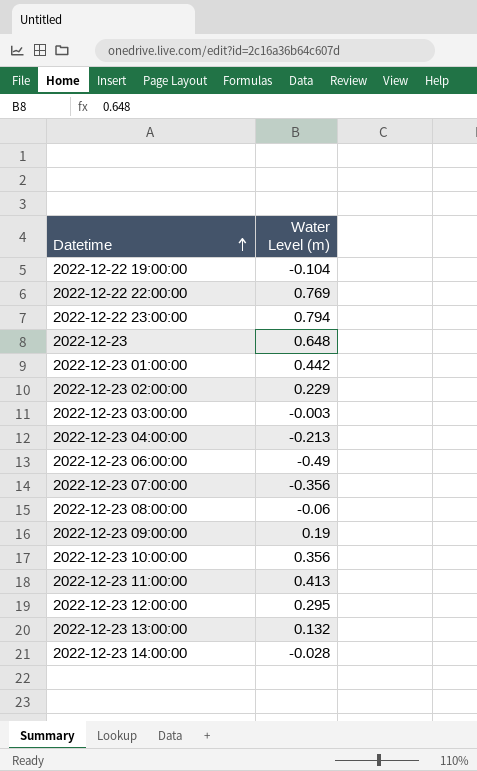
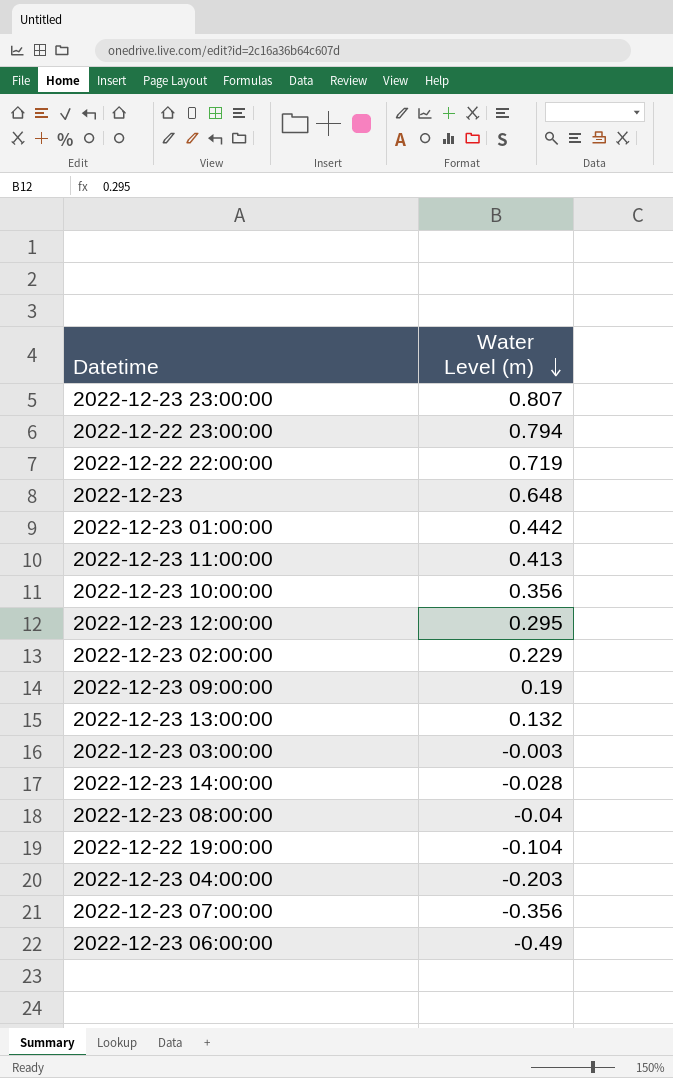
row order: Datetime ascending -> Water Level (m) descending
row 2022-12-23 23:00:00: none -> 0.807
2022-12-22 22:00:00 | Water Level (m): 0.769 -> 0.719
2022-12-23 08:00:00 | Water Level (m): -0.06 -> -0.04
2022-12-23 04:00:00 | Water Level (m): -0.213 -> -0.203

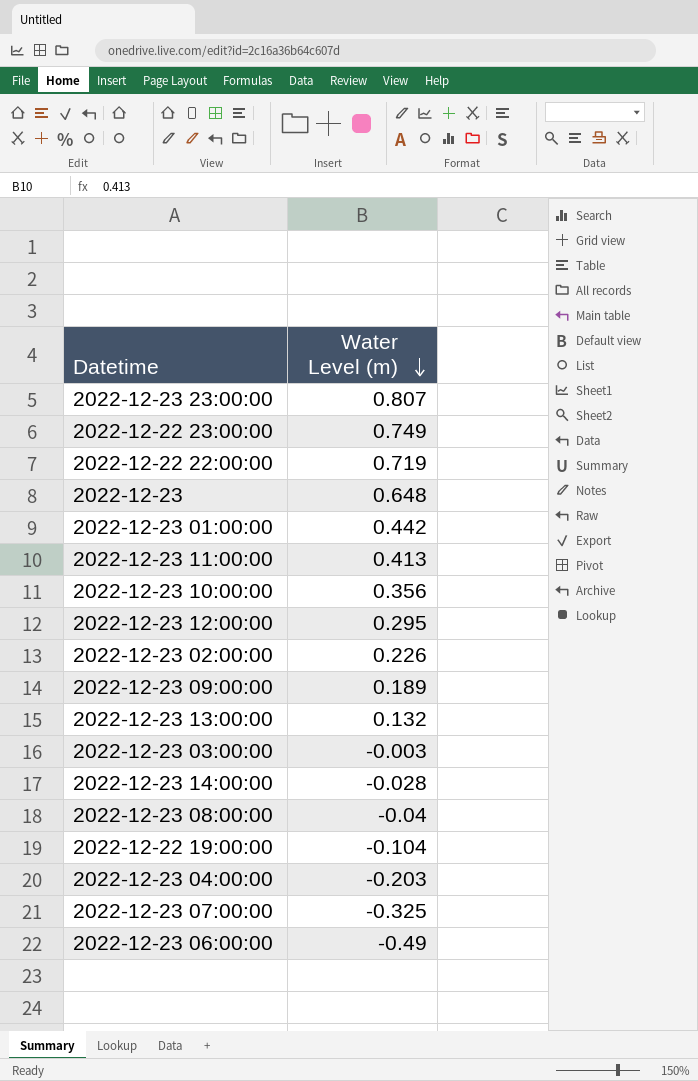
2022-12-22 23:00:00 | Water Level (m): 0.794 -> 0.749
2022-12-23 02:00:00 | Water Level (m): 0.229 -> 0.226
2022-12-23 09:00:00 | Water Level (m): 0.19 -> 0.189
2022-12-23 07:00:00 | Water Level (m): -0.356 -> -0.325

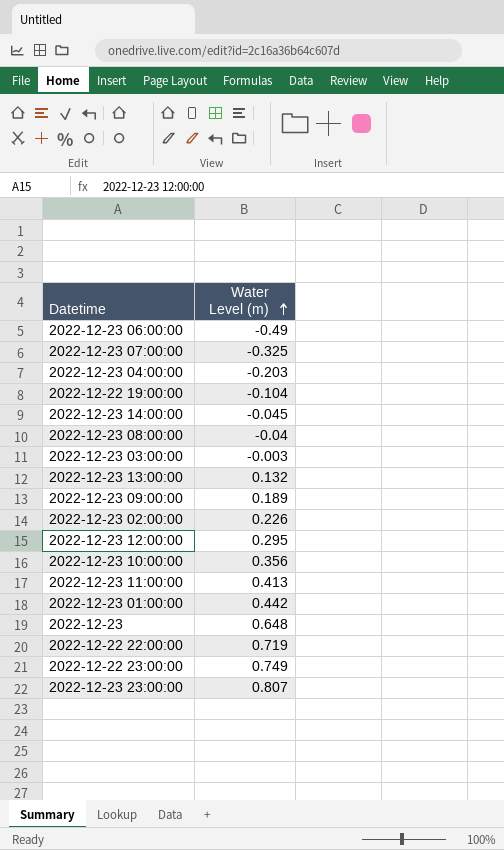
row order: Water Level (m) descending -> Water Level (m) ascending
2022-12-23 14:00:00 | Water Level (m): -0.028 -> -0.045

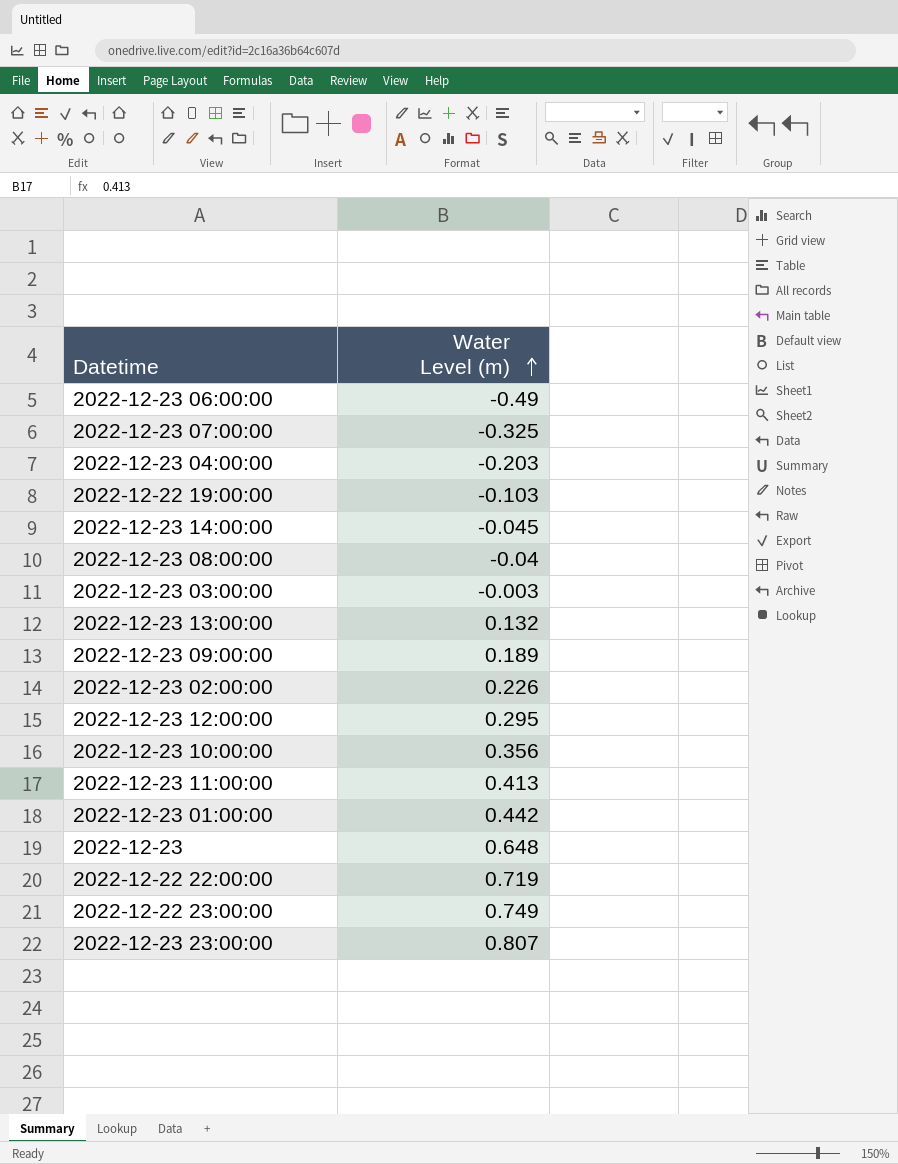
2022-12-22 19:00:00 | Water Level (m): -0.104 -> -0.103

